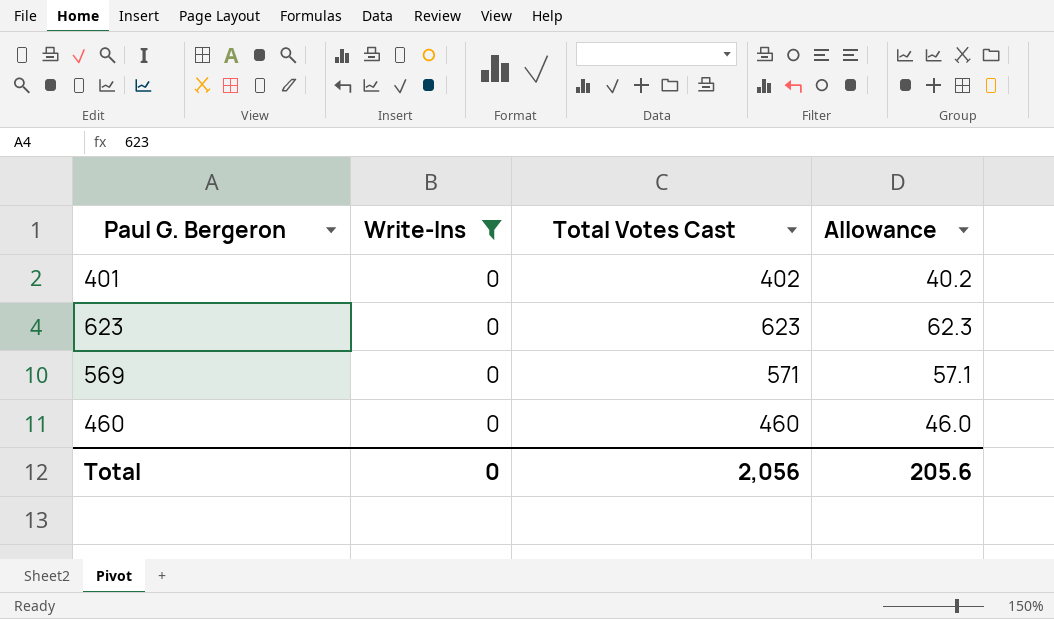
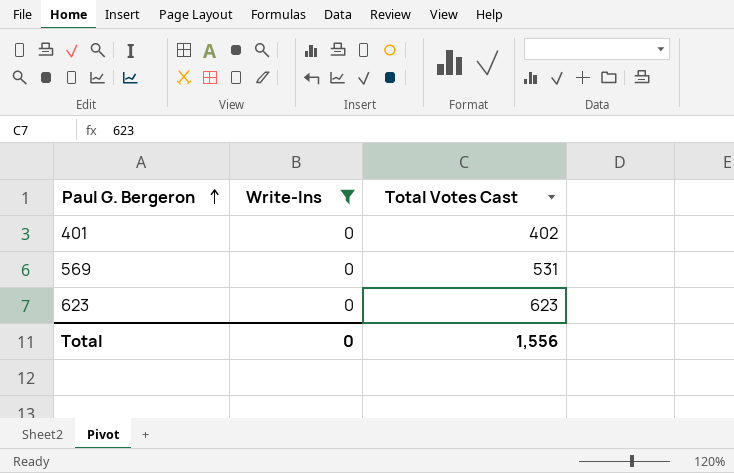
row order: none -> Paul G. Bergeron ascending
column Allowance | formula: [Total Votes Cast] * 0.1 -> none
row 460: 0 | 460 | 46.0 -> none
569 | Total Votes Cast: 571 -> 531
Total | Total Votes Cast: 2,056 -> 1,556

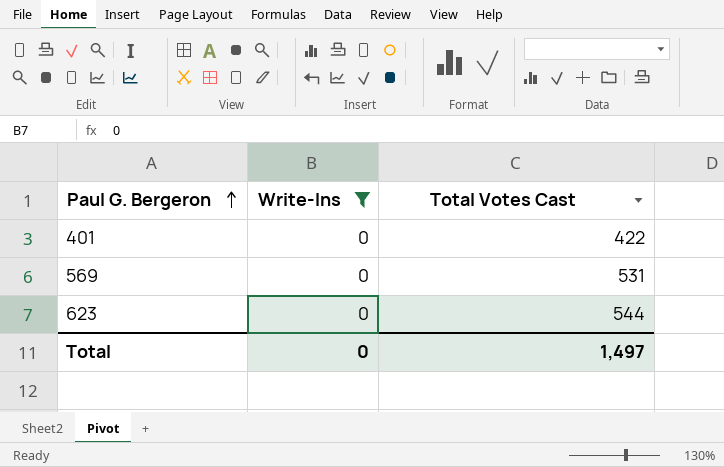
401 | Total Votes Cast: 402 -> 422
623 | Total Votes Cast: 623 -> 544
Total | Total Votes Cast: 1,556 -> 1,497

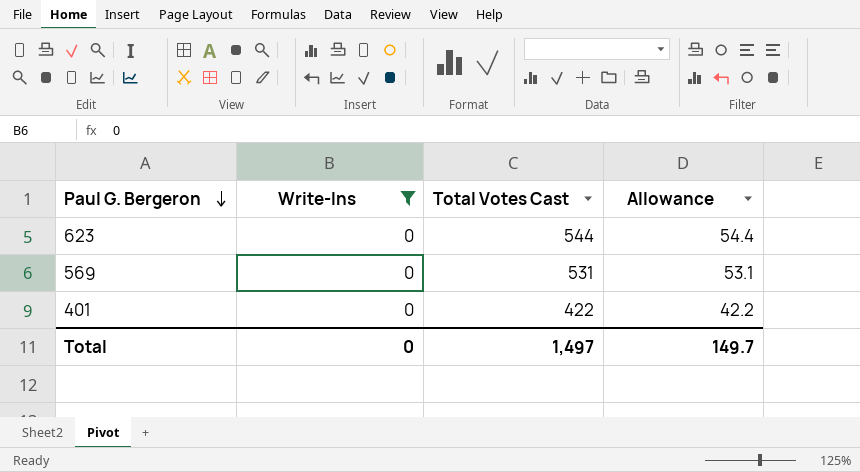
row order: Paul G. Bergeron ascending -> Paul G. Bergeron descending
column Allowance | formula: none -> [Total Votes Cast] * 0.1

